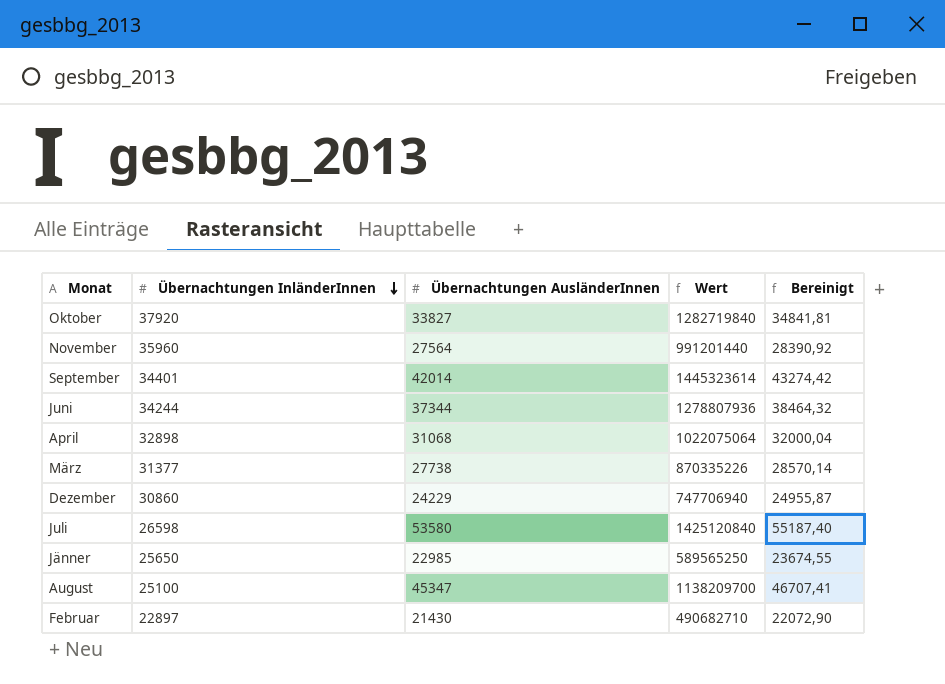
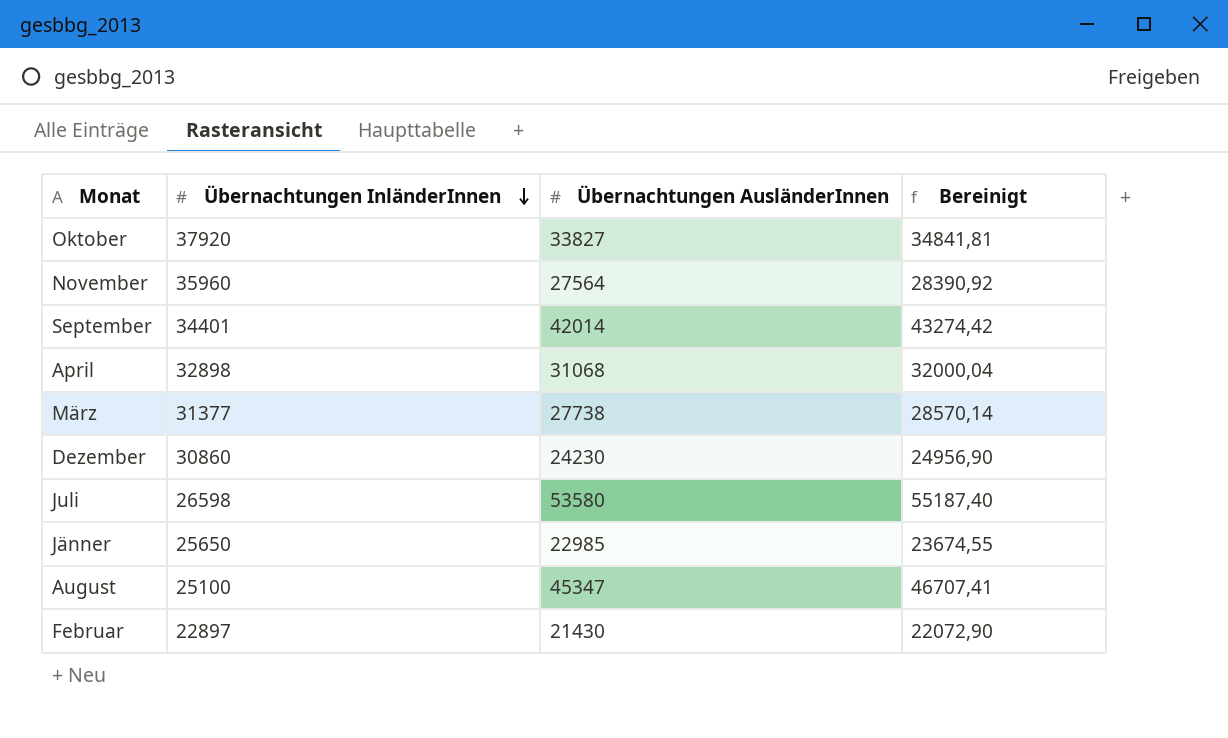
column Wert | formula: [Übernachtungen InländerInnen] * [Übernachtungen AusländerInnen] -> none
row Juni: 34244 | 37344 | 1278807936 | 38464,32 -> none
Dezember | Übernachtungen AusländerInnen: 24229 -> 24230
Dezember | Bereinigt: 24955,87 -> 24956,90

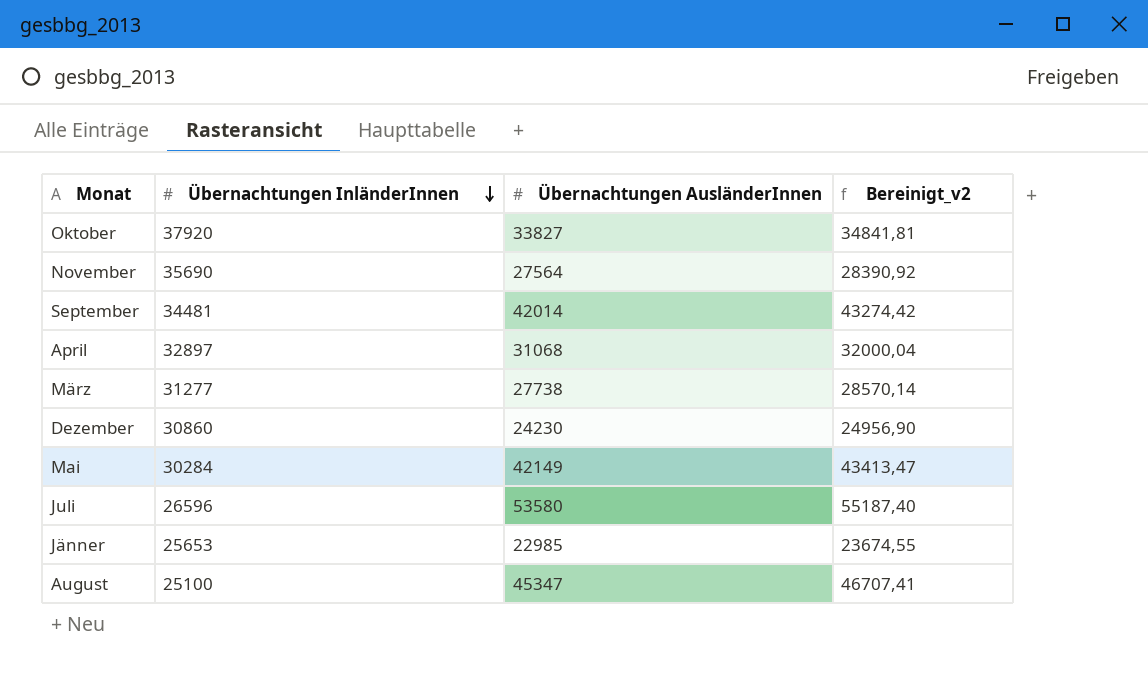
column name: Bereinigt -> Bereinigt_v2
row Februar: 22897 | 21430 | 22072,90 -> none
November | Übernachtungen InländerInnen: 35960 -> 35690
September | Übernachtungen InländerInnen: 34401 -> 34481
April | Übernachtungen InländerInnen: 32898 -> 32897
März | Übernachtungen InländerInnen: 31377 -> 31277
row Mai: none -> 30284 | 42149 | 43413,47
Juli | Übernachtungen InländerInnen: 26598 -> 26596
Jänner | Übernachtungen InländerInnen: 25650 -> 25653

